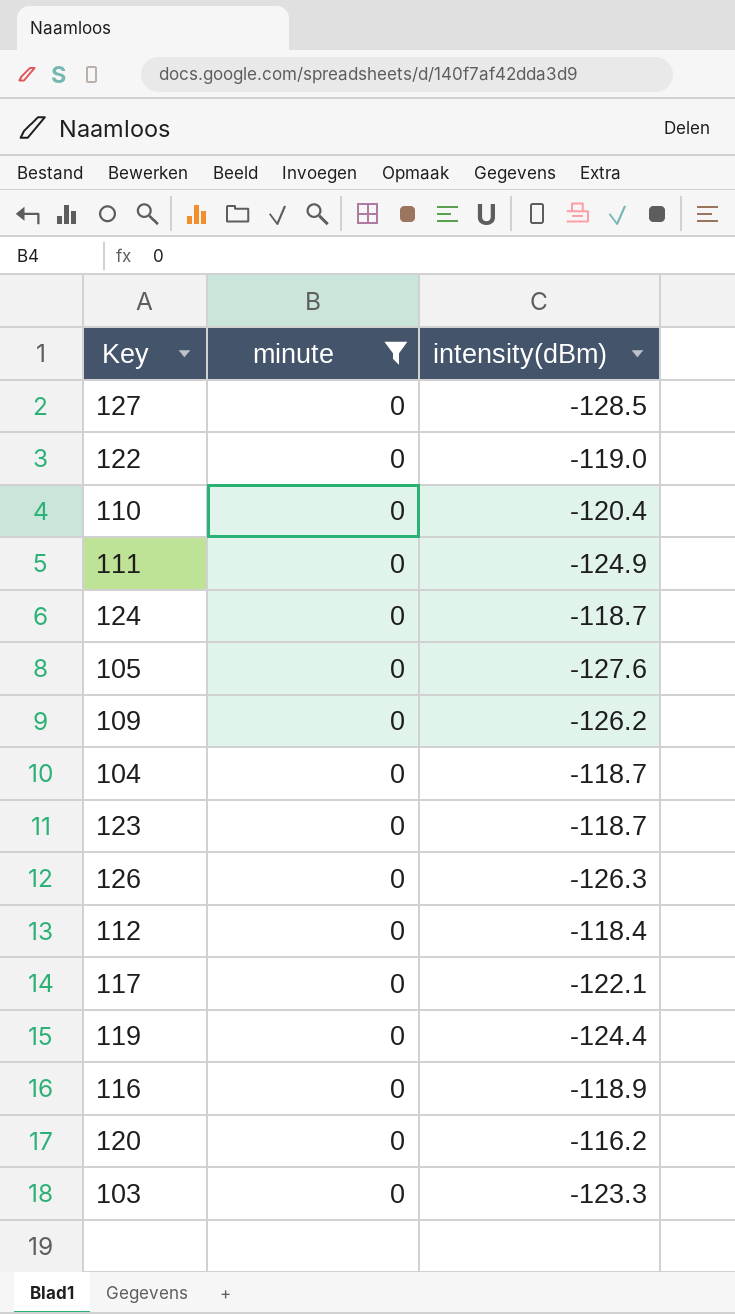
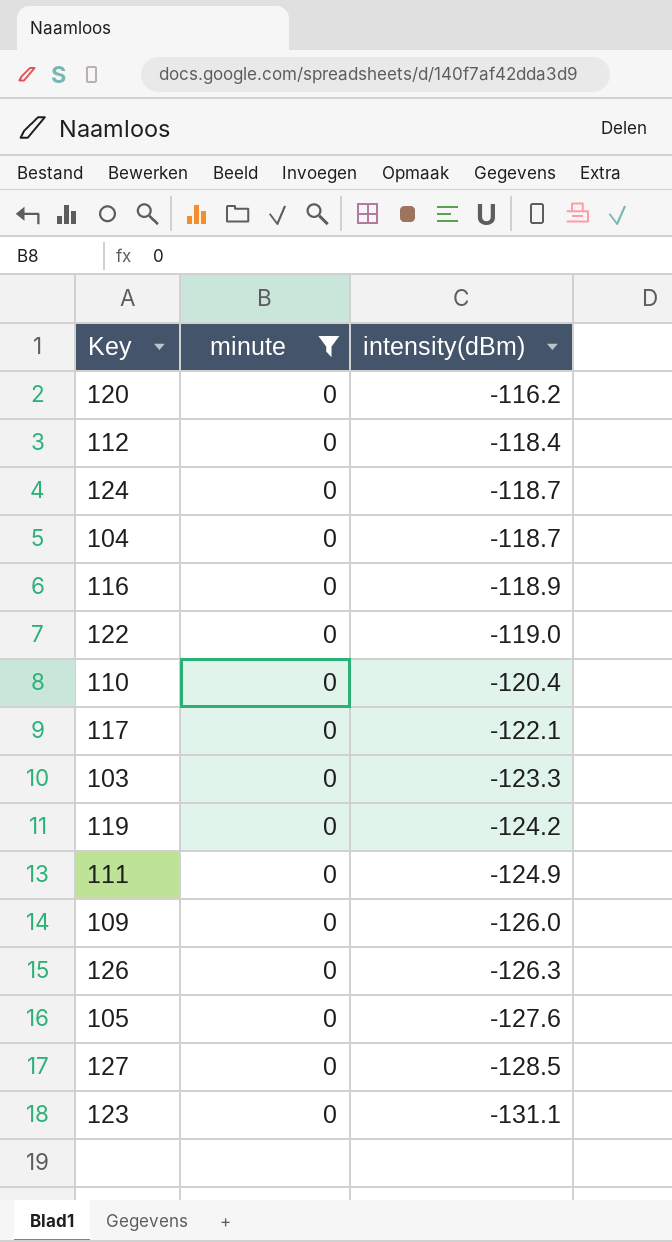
row order: none -> intensity(dBm) descending
119 | intensity(dBm): -124.4 -> -124.2
109 | intensity(dBm): -126.2 -> -126.0
123 | intensity(dBm): -118.7 -> -131.1

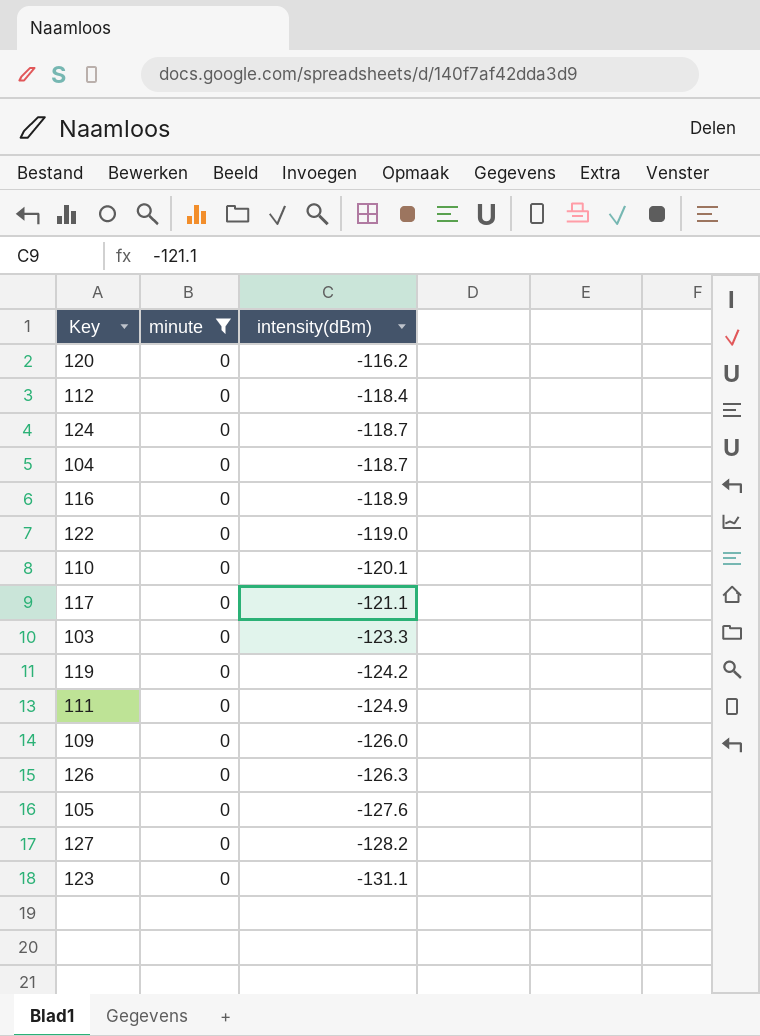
110 | intensity(dBm): -120.4 -> -120.1
117 | intensity(dBm): -122.1 -> -121.1
127 | intensity(dBm): -128.5 -> -128.2

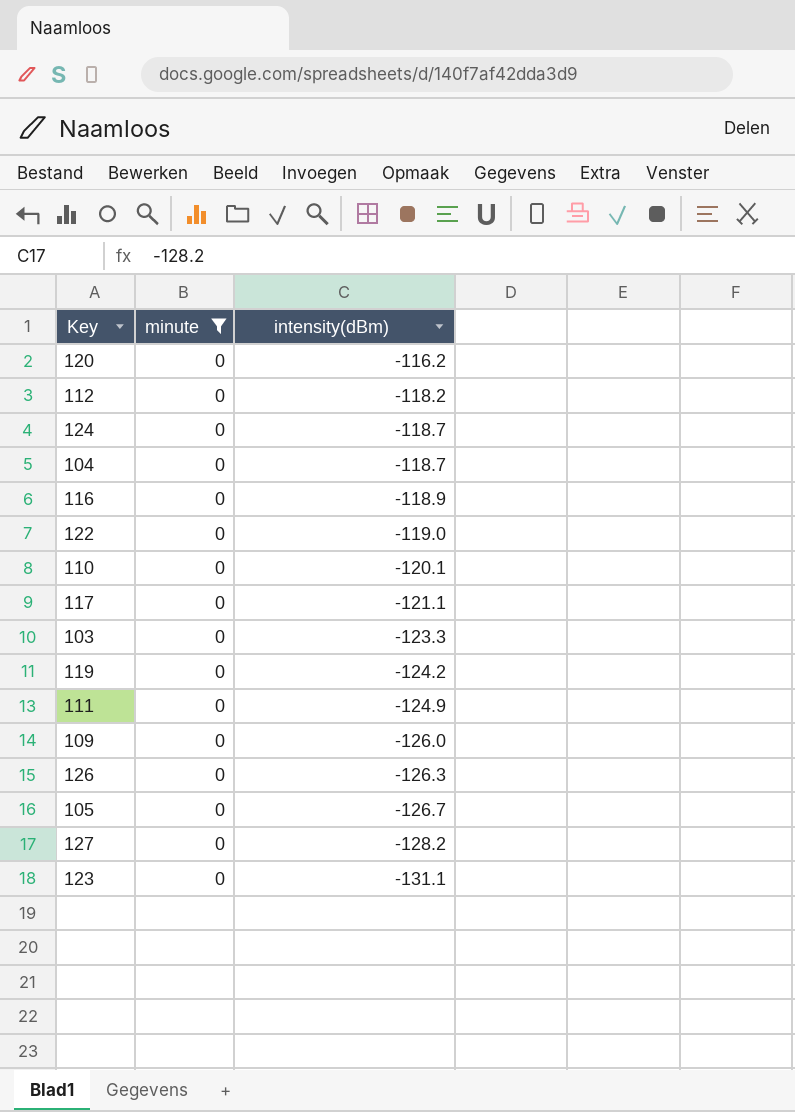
112 | intensity(dBm): -118.4 -> -118.2
105 | intensity(dBm): -127.6 -> -126.7

